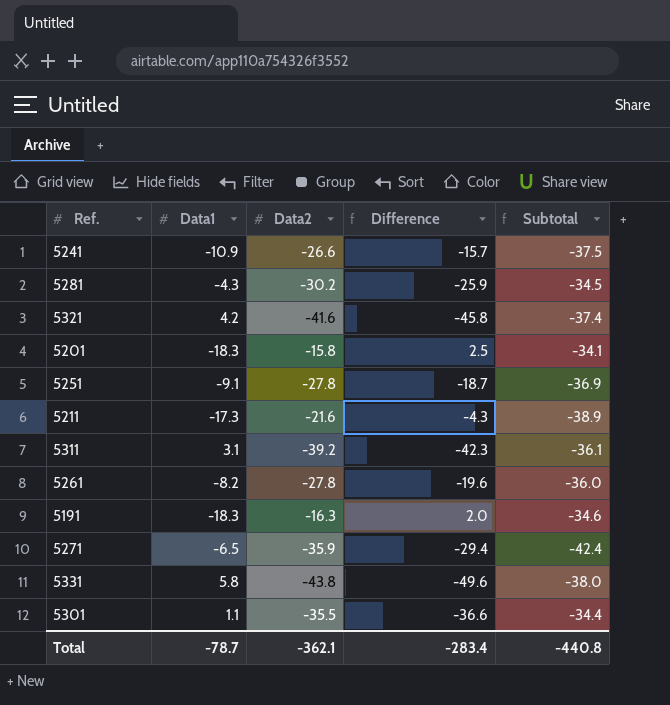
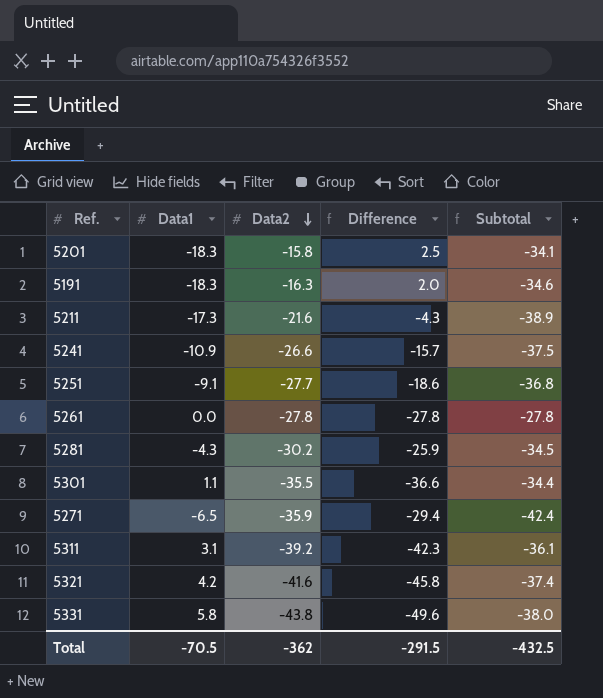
row order: none -> Data2 descending
5251 | Data2: -27.8 -> -27.7
5251 | Difference: -18.7 -> -18.6
5251 | Subtotal: -36.9 -> -36.8
5261 | Data1: -8.2 -> 0.0
5261 | Difference: -19.6 -> -27.8
5261 | Subtotal: -36.0 -> -27.8
Total | Data1: -78.7 -> -70.5
Total | Data2: -362.1 -> -362
Total | Difference: -283.4 -> -291.5
Total | Subtotal: -440.8 -> -432.5

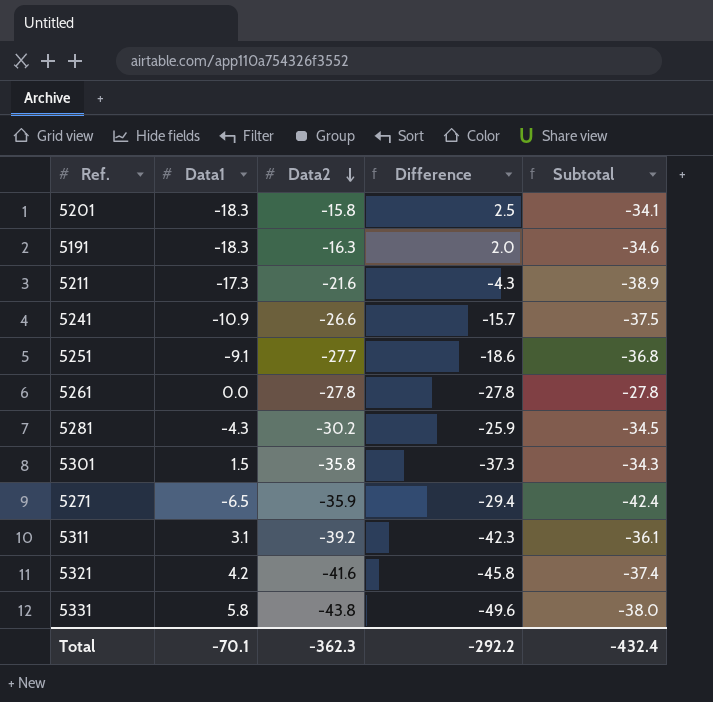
5301 | Data1: 1.1 -> 1.5
5301 | Data2: -35.5 -> -35.8
5301 | Difference: -36.6 -> -37.3
5301 | Subtotal: -34.4 -> -34.3
Total | Data1: -70.5 -> -70.1
Total | Data2: -362 -> -362.3
Total | Difference: -291.5 -> -292.2
Total | Subtotal: -432.5 -> -432.4

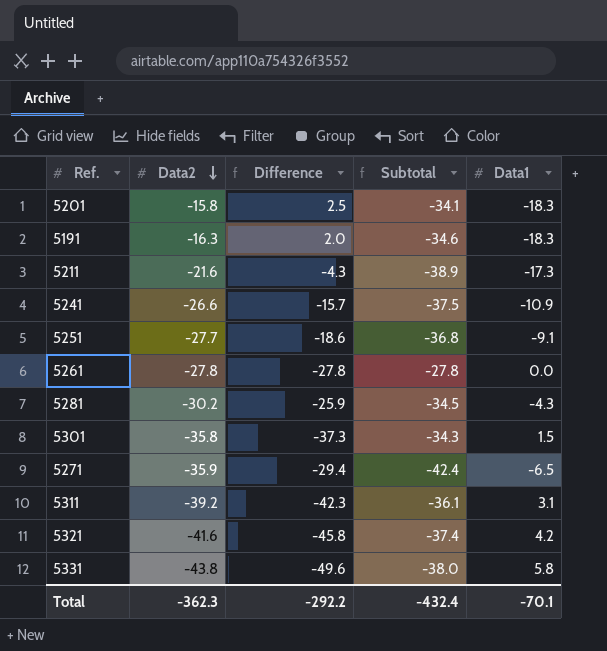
column Data1 | position: 2 -> 5

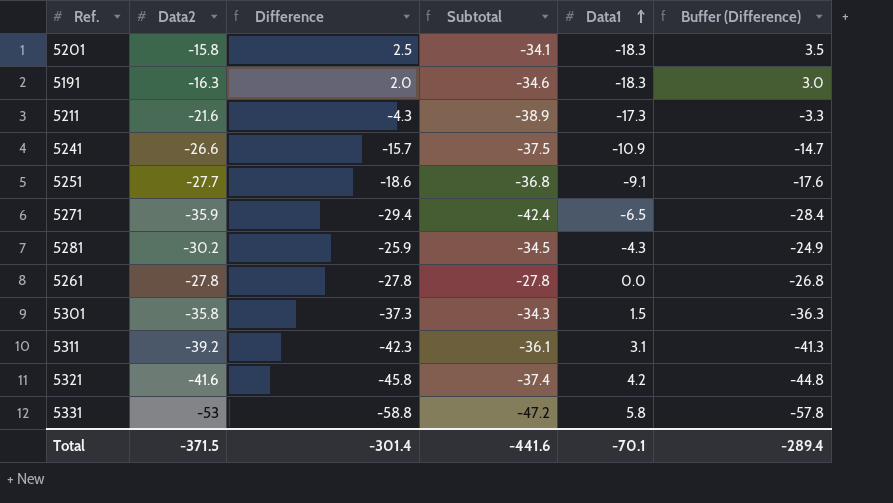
row order: Data2 descending -> Data1 ascending
column Buffer (Difference) | formula: none -> [Difference] + 1
5331 | Data2: -43.8 -> -53
5331 | Difference: -49.6 -> -58.8
5331 | Subtotal: -38.0 -> -47.2
Total | Data2: -362.3 -> -371.5
Total | Difference: -292.2 -> -301.4
Total | Subtotal: -432.4 -> -441.6

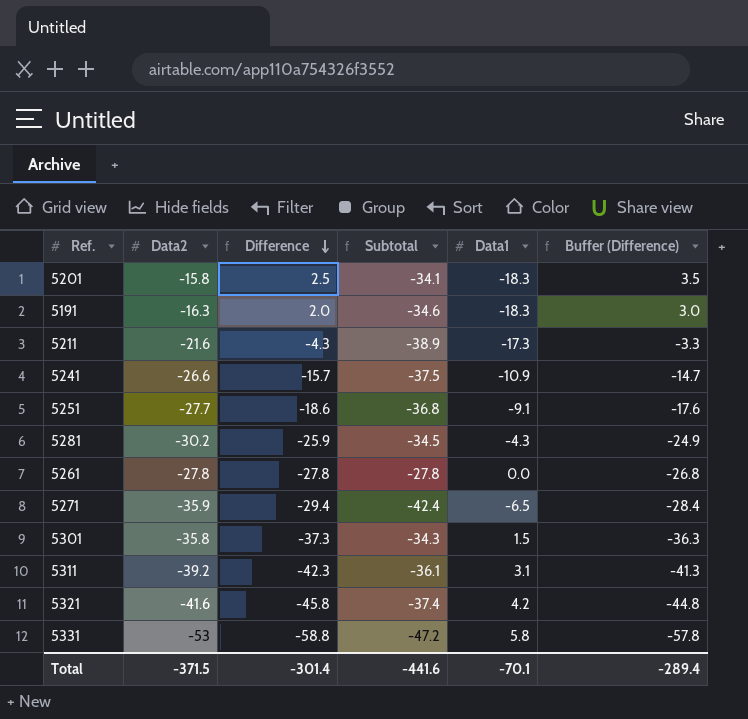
row order: Data1 ascending -> Difference descending

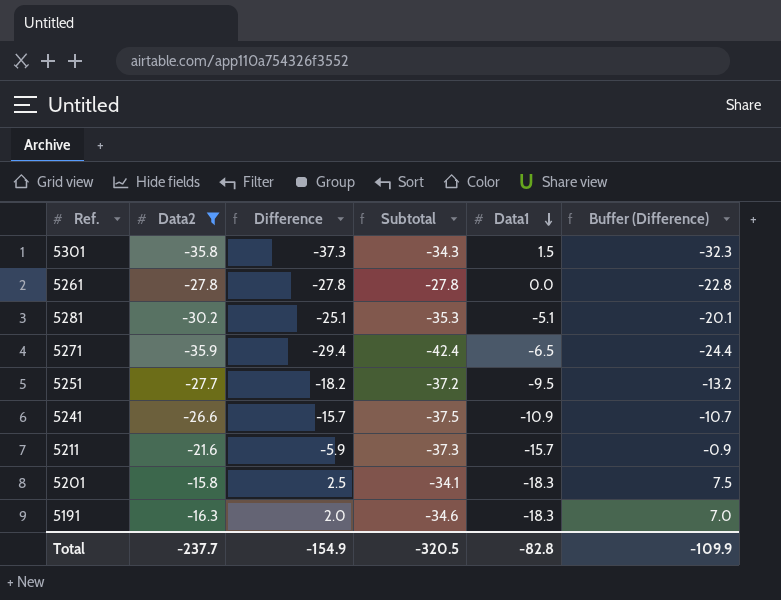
filter: none -> Data2 >= -35.9
row order: Difference descending -> Data1 descending
column Buffer (Difference) | formula: [Difference] + 1 -> [Difference] + 5
5281 | Difference: -25.9 -> -25.1
5281 | Subtotal: -34.5 -> -35.3
5281 | Data1: -4.3 -> -5.1
5251 | Difference: -18.6 -> -18.2
5251 | Subtotal: -36.8 -> -37.2
5251 | Data1: -9.1 -> -9.5
5211 | Difference: -4.3 -> -5.9
5211 | Subtotal: -38.9 -> -37.3
5211 | Data1: -17.3 -> -15.7
Total | Data2: -371.5 -> -237.7
Total | Difference: -301.4 -> -154.9
Total | Subtotal: -441.6 -> -320.5
Total | Data1: -70.1 -> -82.8
Total | Buffer (Difference): -289.4 -> -109.9

